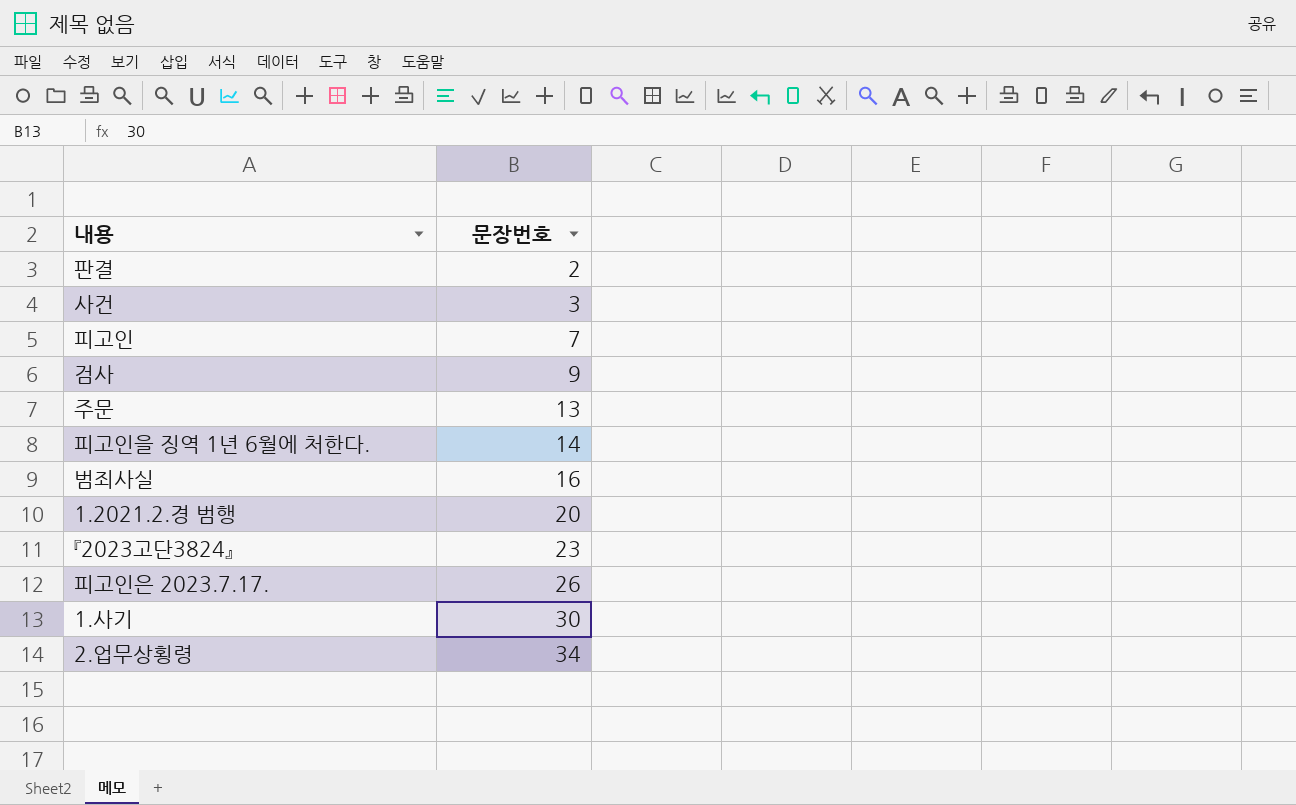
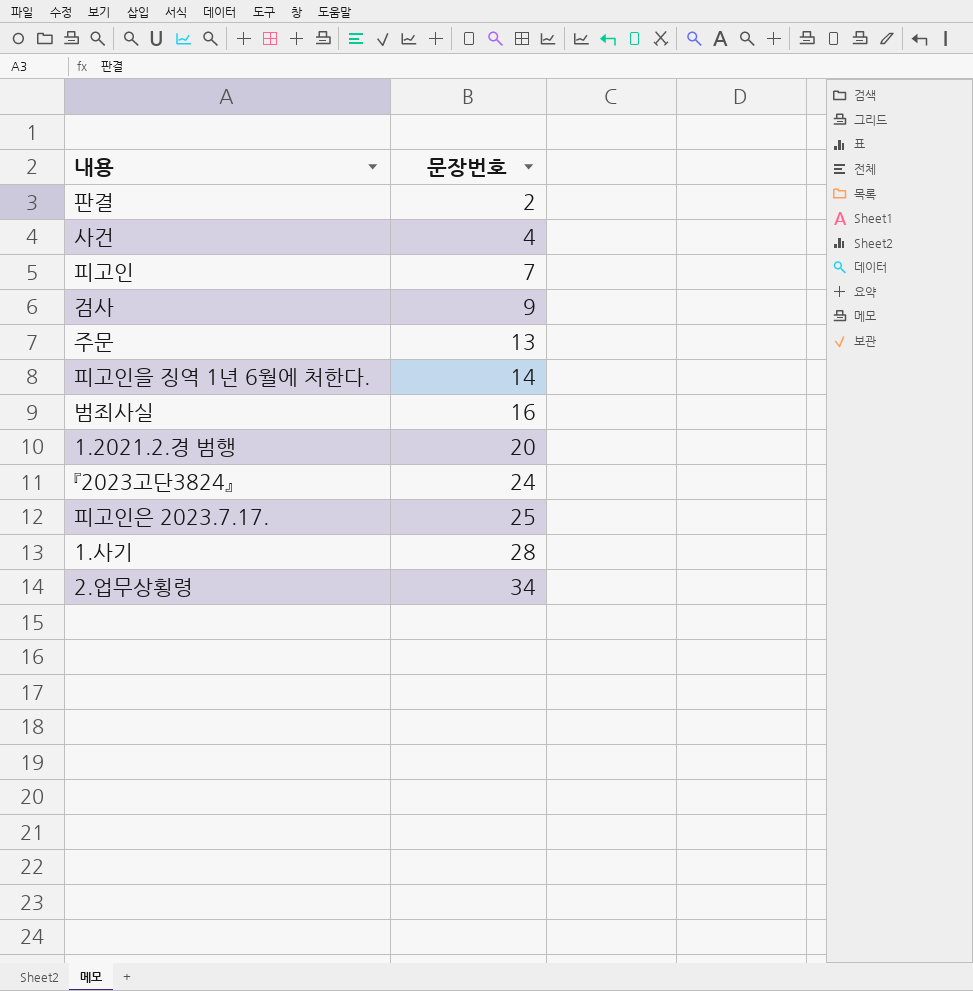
사건 | 문장번호: 3 -> 4
『2023고단3824』 | 문장번호: 23 -> 24
피고인은 2023.7.17. | 문장번호: 26 -> 25
1.사기 | 문장번호: 30 -> 28

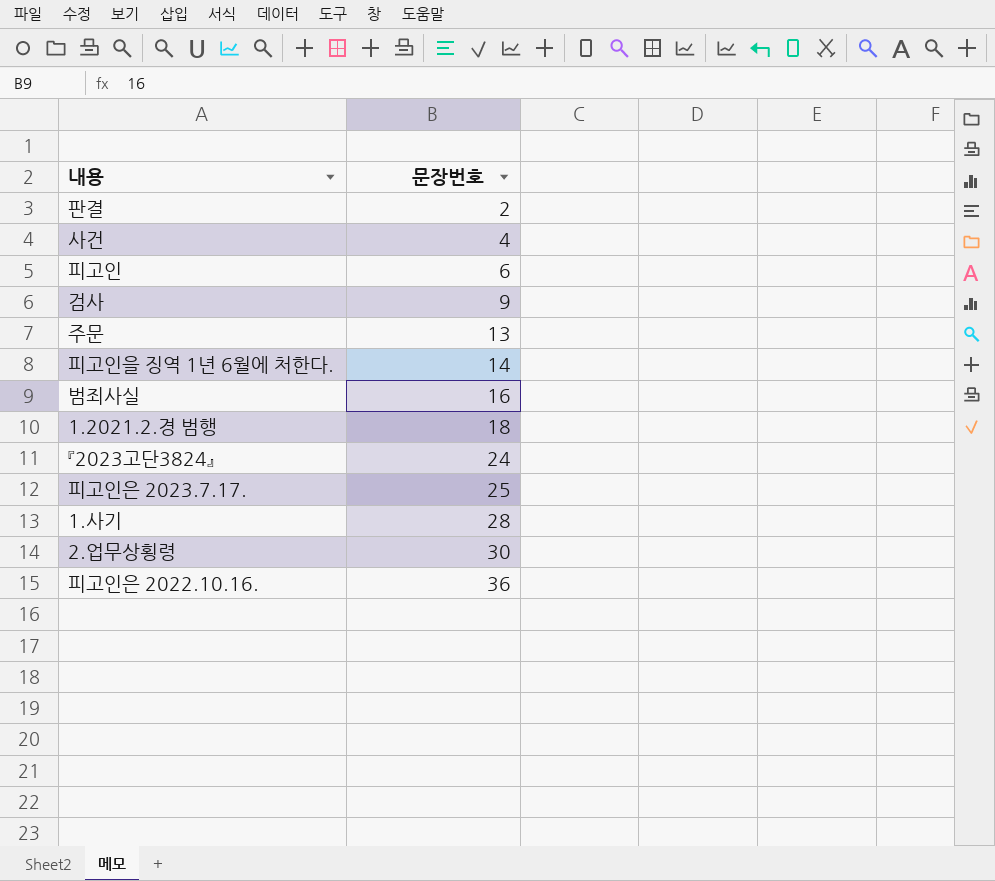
피고인 | 문장번호: 7 -> 6
1.2021.2.경 범행 | 문장번호: 20 -> 18
2.업무상횡령 | 문장번호: 34 -> 30
row 피고인은 2022.10.16.: none -> 36

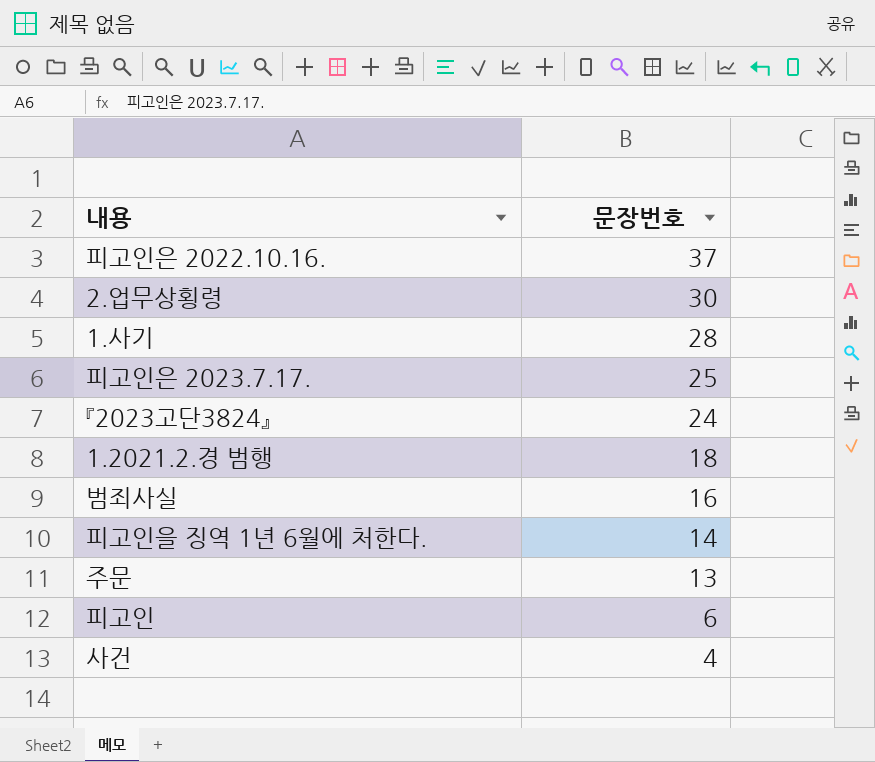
row order: 문장번호 ascending -> 문장번호 descending
row 판결: 2 -> none
row 검사: 9 -> none
피고인은 2022.10.16. | 문장번호: 36 -> 37

